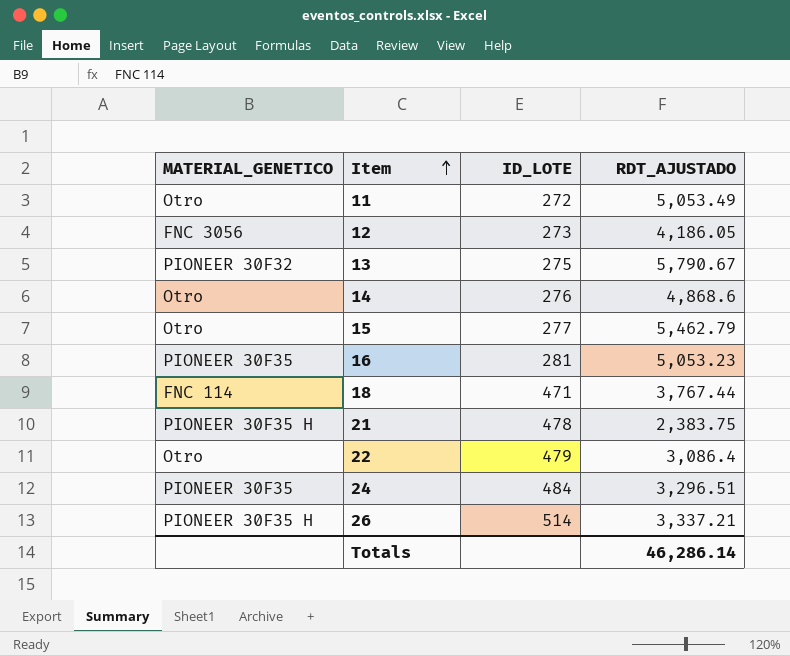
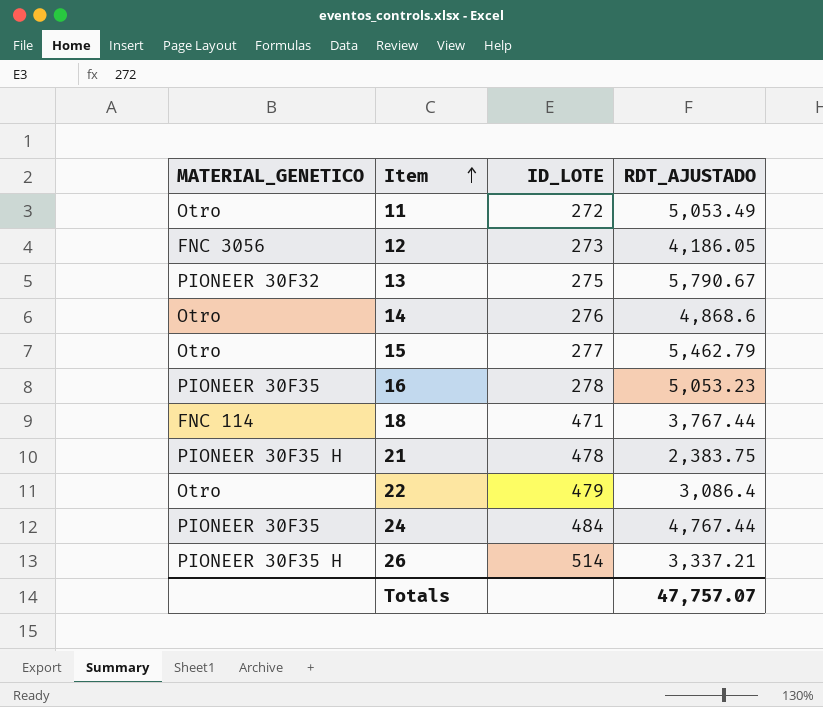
16 | ID_LOTE: 281 -> 278
24 | RDT_AJUSTADO: 3,296.51 -> 4,767.44
Totals | RDT_AJUSTADO: 46,286.14 -> 47,757.07

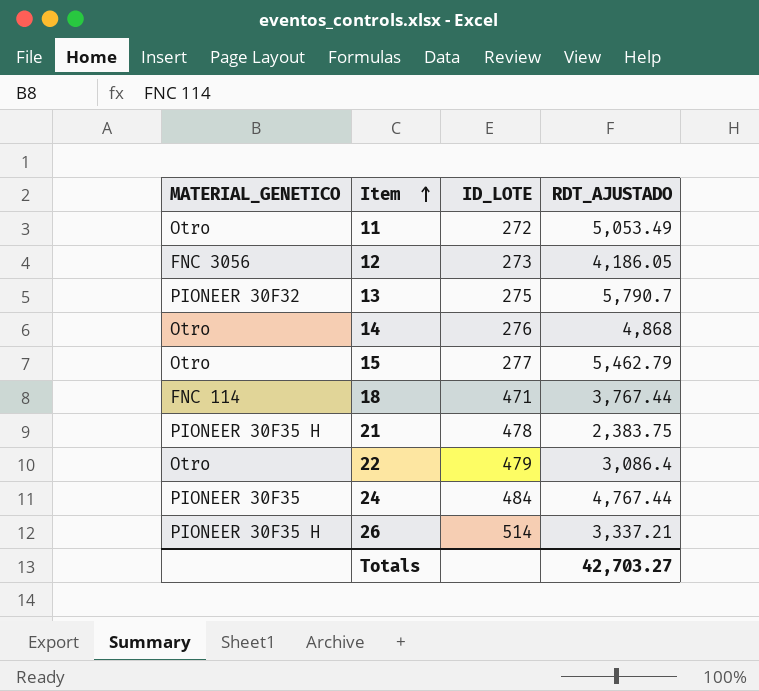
row 16: PIONEER 30F35 | 278 | 5,053.23 -> none
13 | RDT_AJUSTADO: 5,790.67 -> 5,790.7
14 | RDT_AJUSTADO: 4,868.6 -> 4,868
Totals | RDT_AJUSTADO: 47,757.07 -> 42,703.27

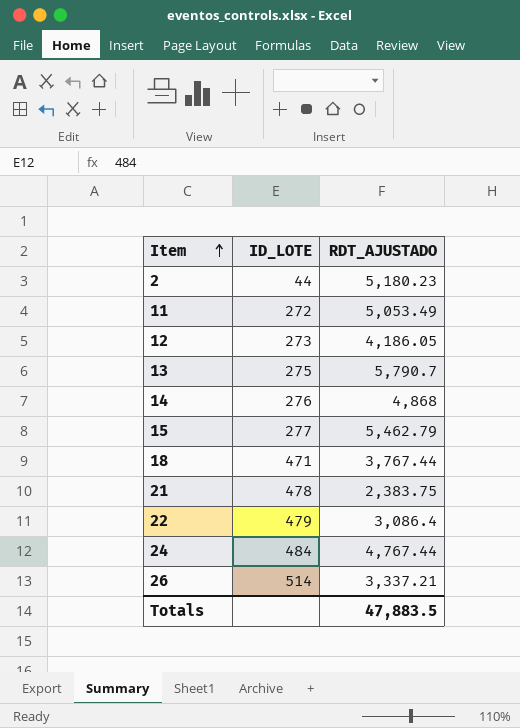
column MATERIAL_GENETICO | position: 1 -> none
row 2: none -> 44 | 5,180.23
Totals | RDT_AJUSTADO: 42,703.27 -> 47,883.5

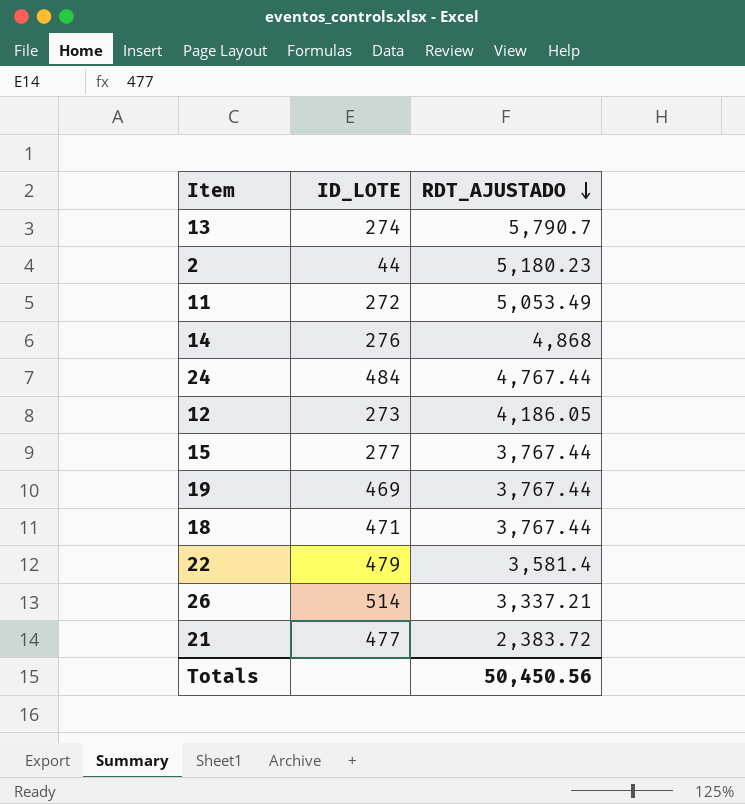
row order: Item ascending -> RDT_AJUSTADO descending
13 | ID_LOTE: 275 -> 274
15 | RDT_AJUSTADO: 5,462.79 -> 3,767.44
row 19: none -> 469 | 3,767.44
22 | RDT_AJUSTADO: 3,086.4 -> 3,581.4
21 | ID_LOTE: 478 -> 477
21 | RDT_AJUSTADO: 2,383.75 -> 2,383.72
Totals | RDT_AJUSTADO: 47,883.5 -> 50,450.56

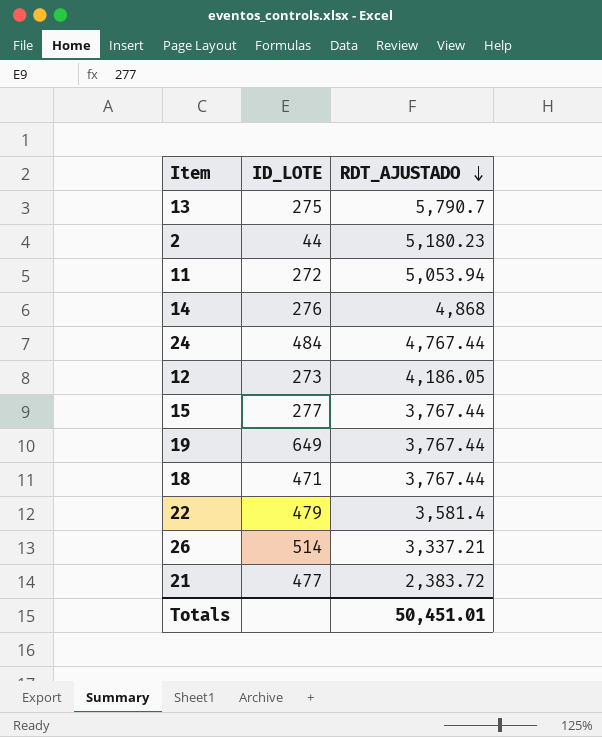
13 | ID_LOTE: 274 -> 275
11 | RDT_AJUSTADO: 5,053.49 -> 5,053.94
19 | ID_LOTE: 469 -> 649
Totals | RDT_AJUSTADO: 50,450.56 -> 50,451.01

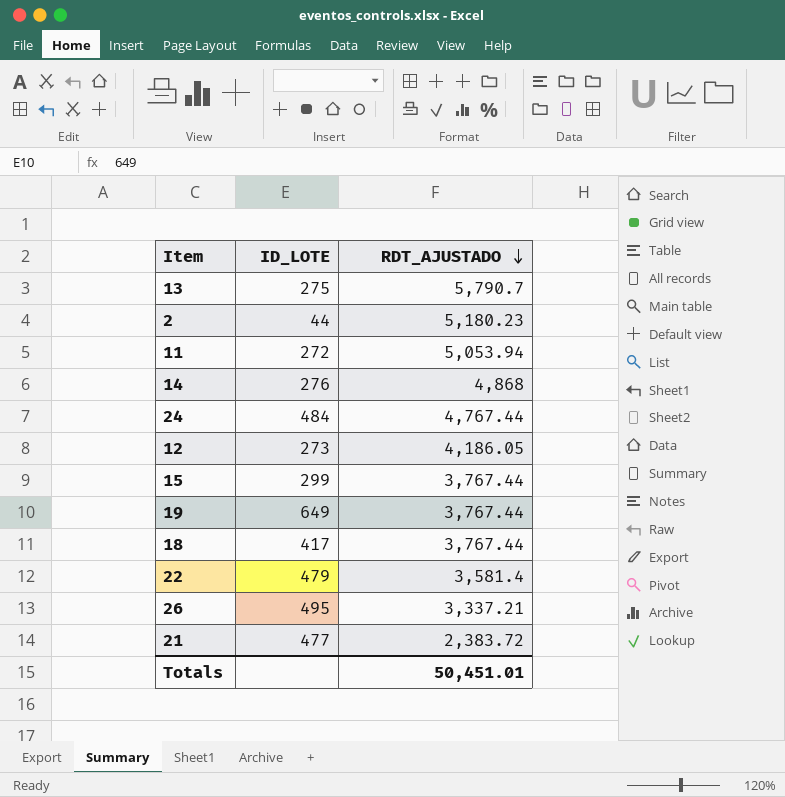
15 | ID_LOTE: 277 -> 299
18 | ID_LOTE: 471 -> 417
26 | ID_LOTE: 514 -> 495

